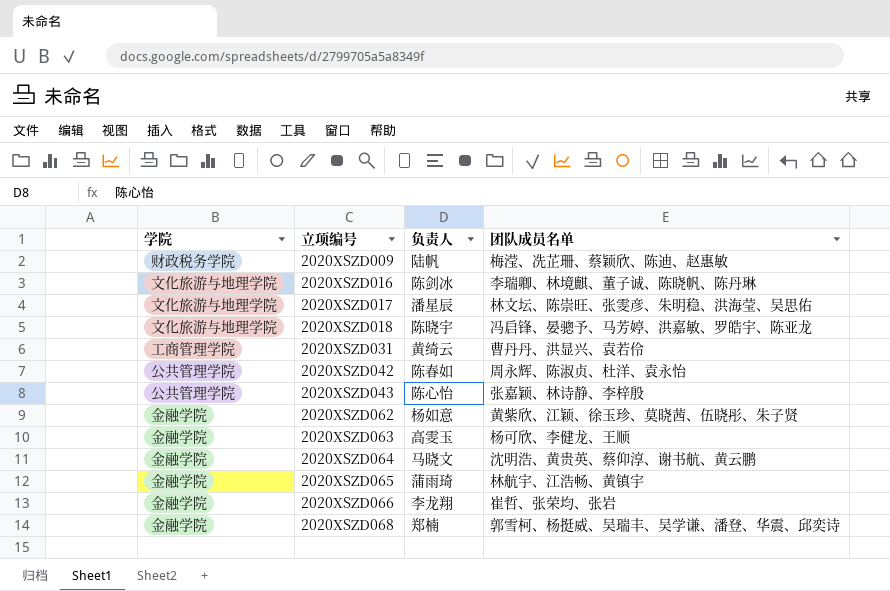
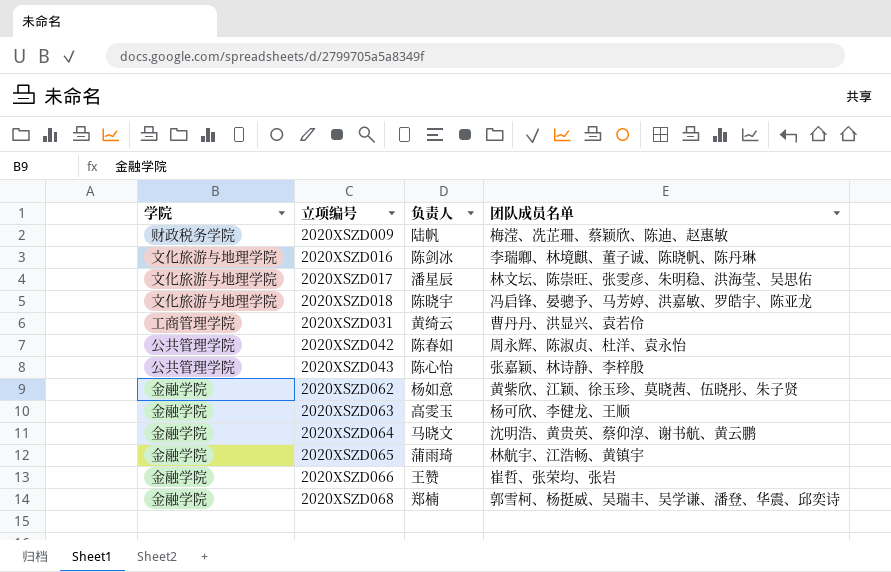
2020XSZD066 | 负责人: 李龙翔 -> 王赞

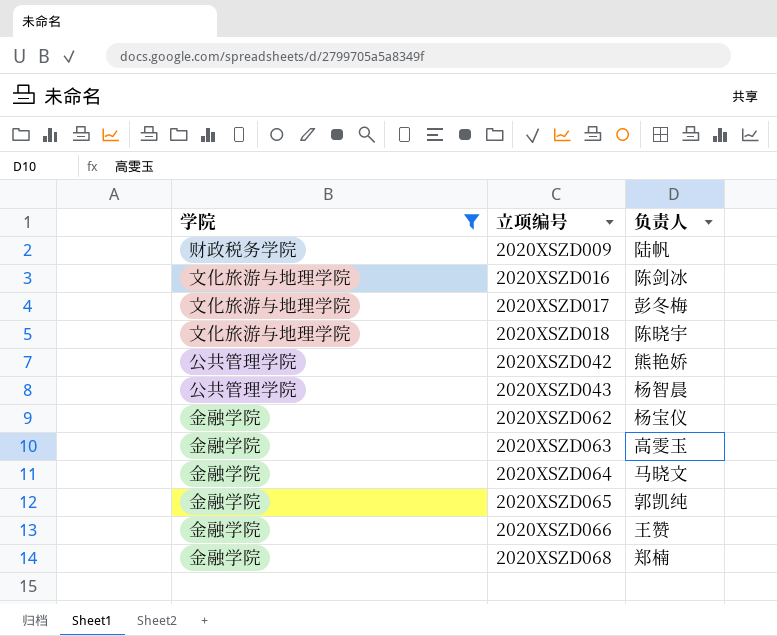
filter: none -> 学院 != 工商管理学院
column 团队成员名单 | position: 4 -> none
2020XSZD017 | 负责人: 潘星辰 -> 彭冬梅
2020XSZD042 | 负责人: 陈春如 -> 熊艳娇
2020XSZD043 | 负责人: 陈心怡 -> 杨智晨
2020XSZD062 | 负责人: 杨如意 -> 杨宝仪
2020XSZD065 | 负责人: 蒲雨琦 -> 郭凯纯

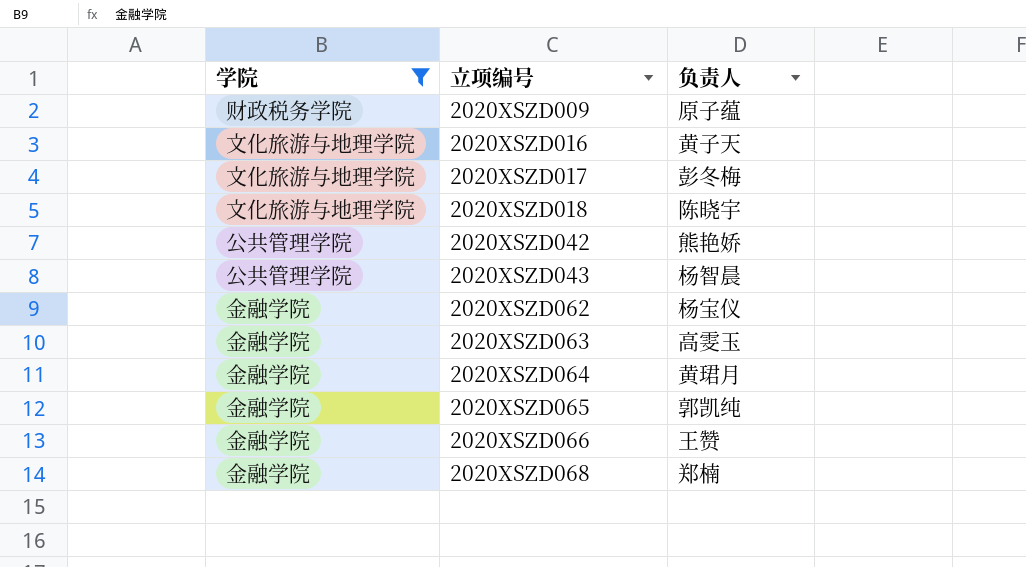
2020XSZD009 | 负责人: 陆帆 -> 原子蕴
2020XSZD016 | 负责人: 陈剑冰 -> 黄子天
2020XSZD064 | 负责人: 马晓文 -> 黄珺月

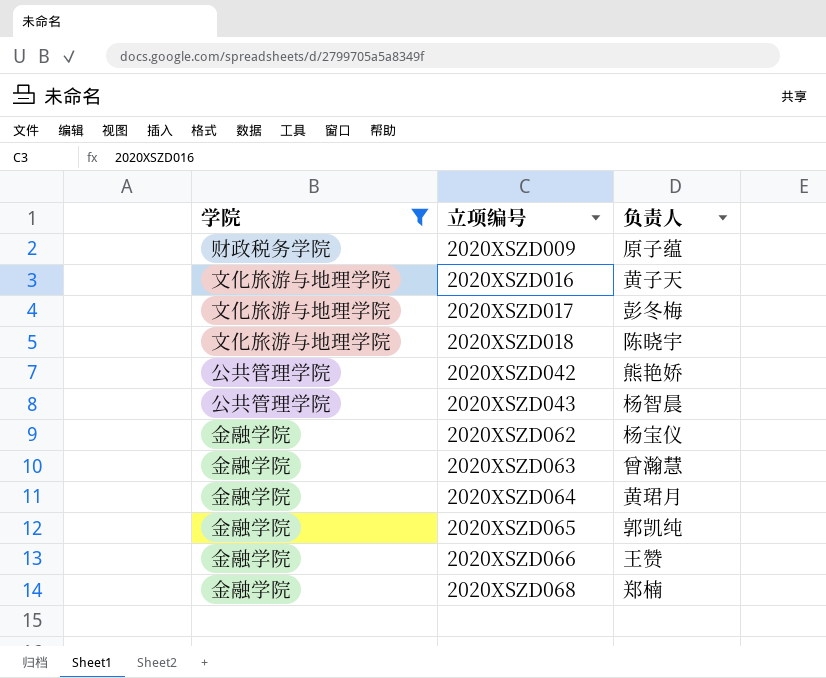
2020XSZD063 | 负责人: 高雯玉 -> 曾瀚慧

